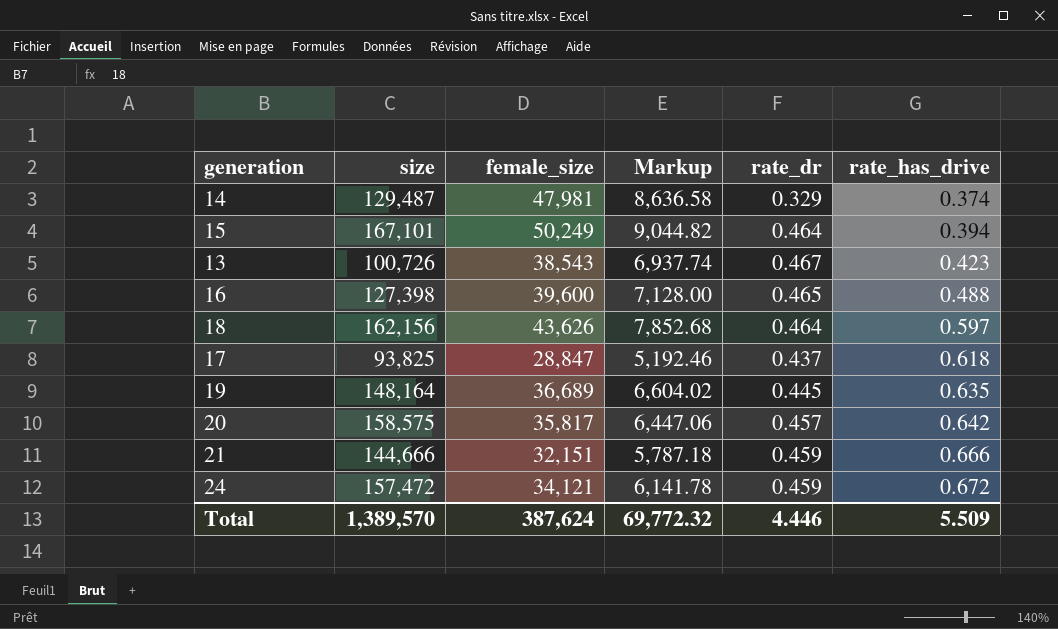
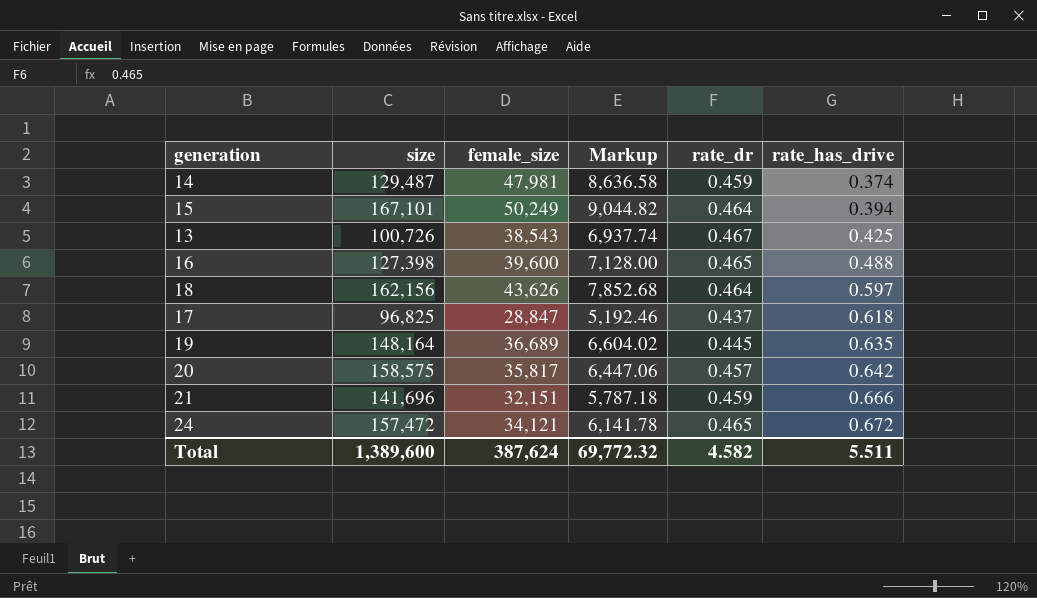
14 | rate_dr: 0.329 -> 0.459
13 | rate_has_drive: 0.423 -> 0.425
17 | size: 93,825 -> 96,825
21 | size: 144,666 -> 141,696
24 | rate_dr: 0.459 -> 0.465
Total | size: 1,389,570 -> 1,389,600
Total | rate_dr: 4.446 -> 4.582
Total | rate_has_drive: 5.509 -> 5.511

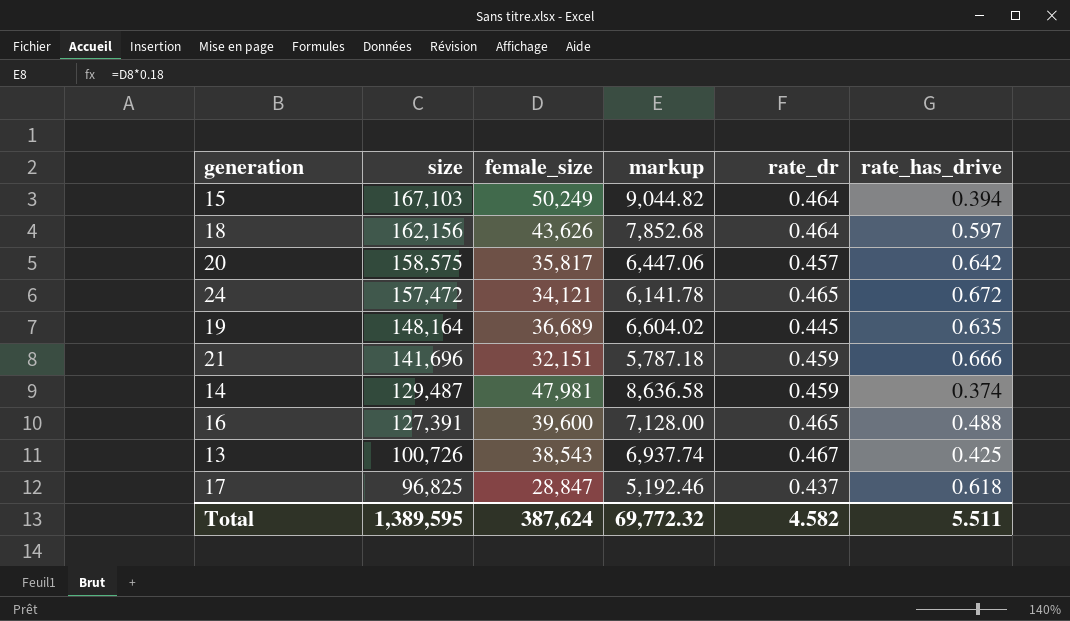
row order: rate_has_drive ascending -> size descending
column name: Markup -> markup
15 | size: 167,101 -> 167,103
16 | size: 127,398 -> 127,391
Total | size: 1,389,600 -> 1,389,595

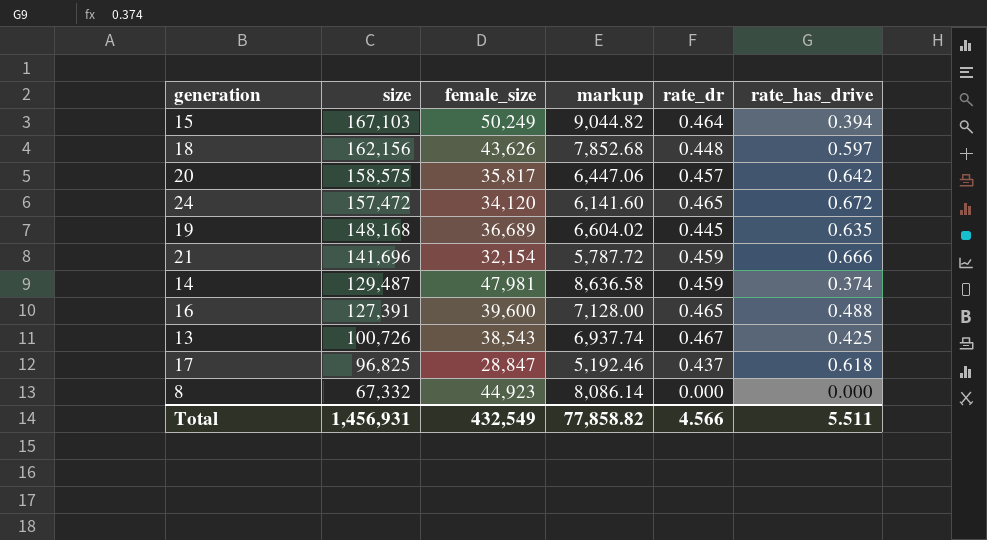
18 | rate_dr: 0.464 -> 0.448
24 | female_size: 34,121 -> 34,120
24 | markup: 6,141.78 -> 6,141.60
19 | size: 148,164 -> 148,168
21 | female_size: 32,151 -> 32,154
21 | markup: 5,787.18 -> 5,787.72
row 8: none -> 67,332 | 44,923 | 8,086.14 | 0.000 | 0.000
Total | size: 1,389,595 -> 1,456,931
Total | female_size: 387,624 -> 432,549
Total | markup: 69,772.32 -> 77,858.82
Total | rate_dr: 4.582 -> 4.566

